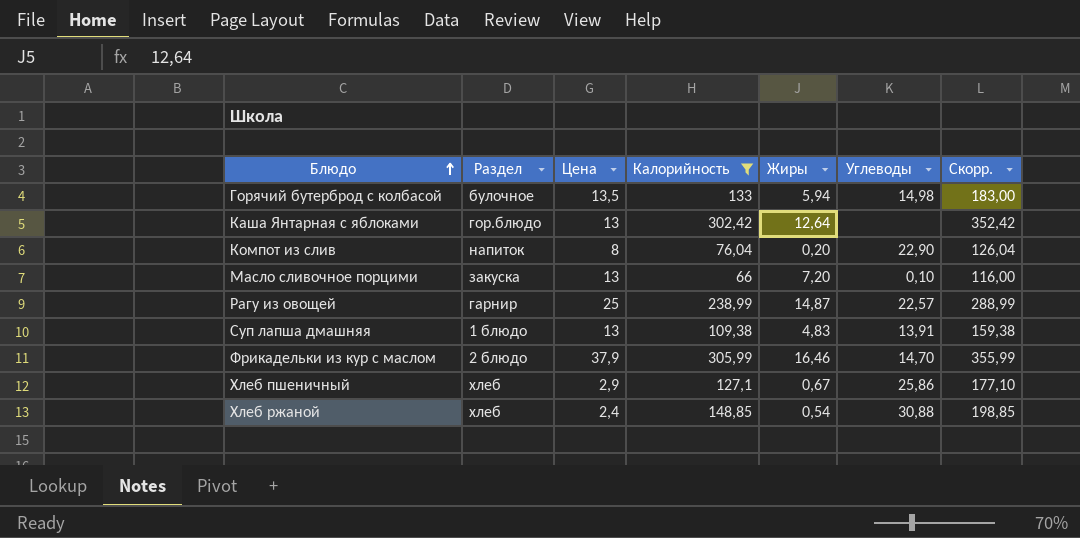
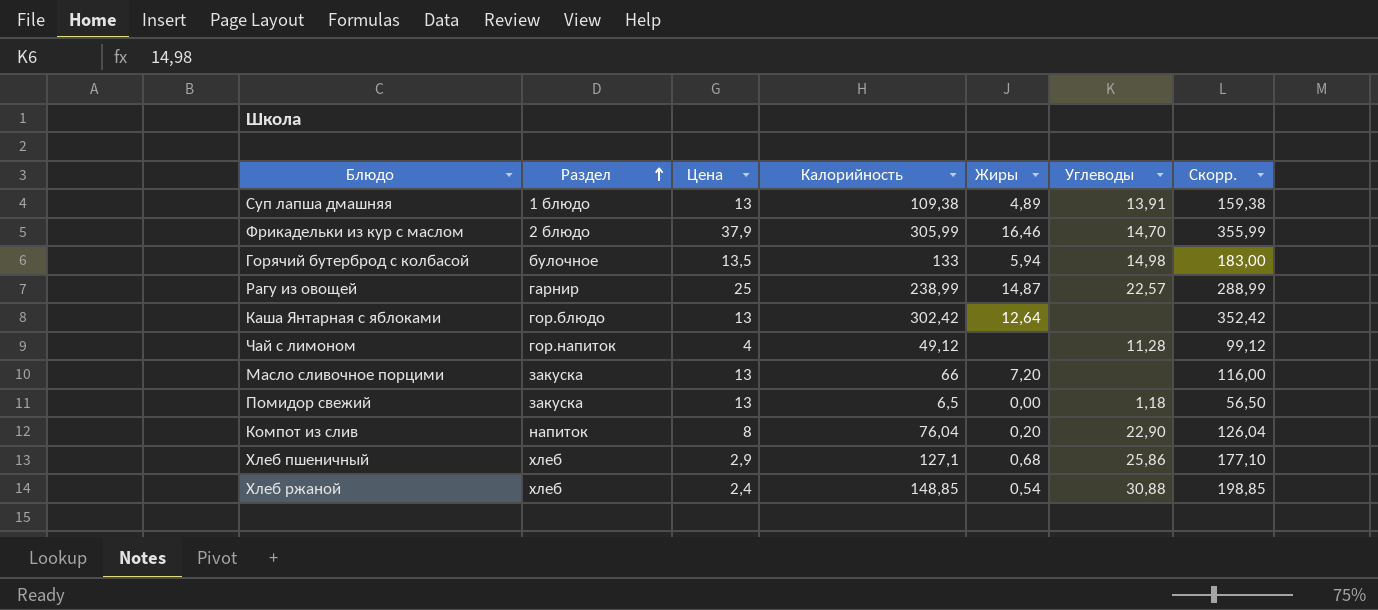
filter: Калорийность >= 66 -> none
row order: Блюдо ascending -> Раздел ascending
Суп лапша дмашняя | Жиры: 4,83 -> 4,89
Масло сливочное порцими | Углеводы: 0,10 -> none
Хлеб пшеничный | Жиры: 0,67 -> 0,68

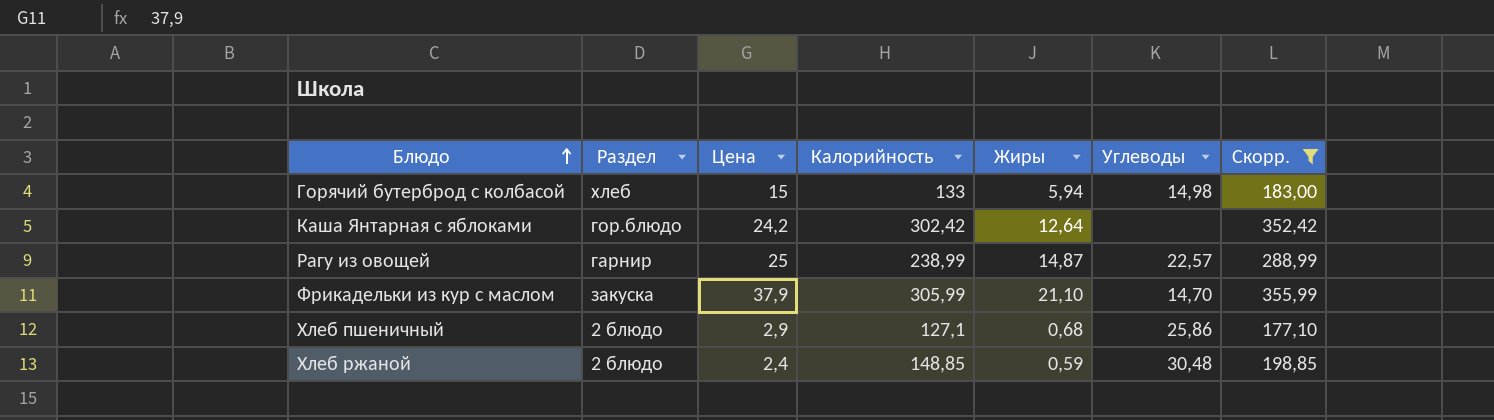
filter: none -> Скорр. >= 177,10
row order: Раздел ascending -> Блюдо ascending
Горячий бутерброд с колбасой | Раздел: булочное -> хлеб
Горячий бутерброд с колбасой | Цена: 13,5 -> 15
Каша Янтарная с яблоками | Цена: 13 -> 24,2
Фрикадельки из кур с маслом | Раздел: 2 блюдо -> закуска
Фрикадельки из кур с маслом | Жиры: 16,46 -> 21,10
Хлеб пшеничный | Раздел: хлеб -> 2 блюдо
Хлеб ржаной | Раздел: хлеб -> 2 блюдо
Хлеб ржаной | Жиры: 0,54 -> 0,59
Хлеб ржаной | Углеводы: 30,88 -> 30,48

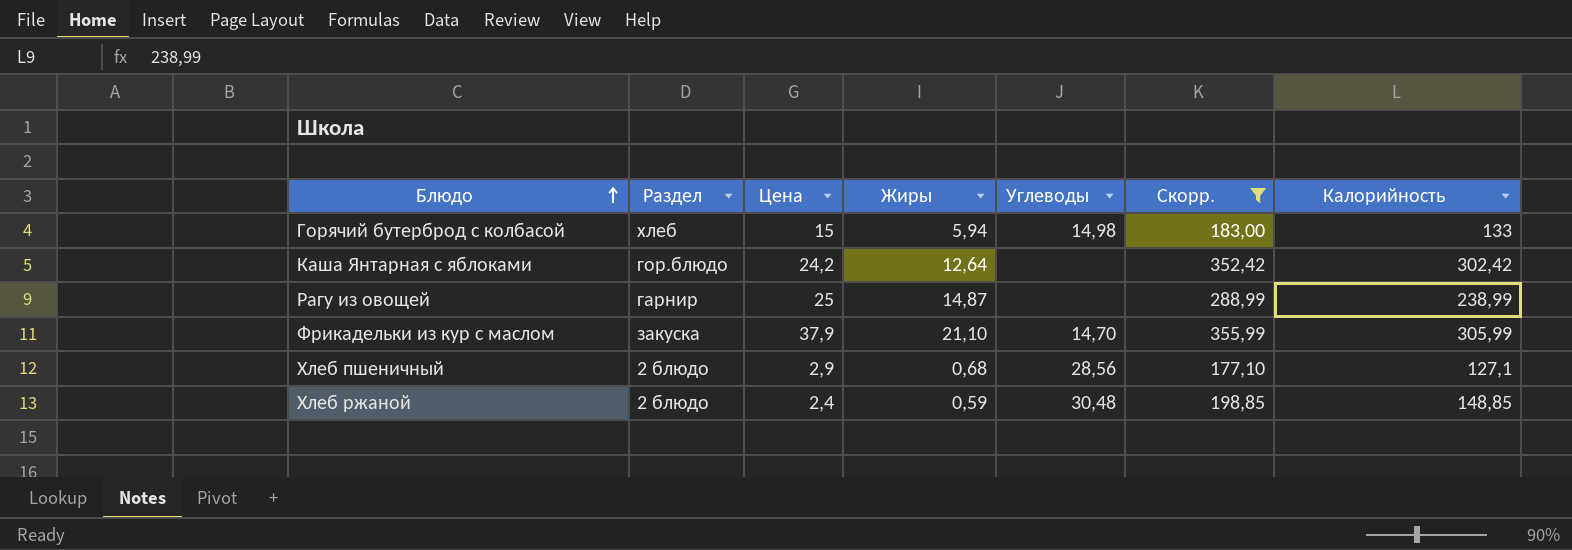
column Калорийность | position: 4 -> 7
Рагу из овощей | Углеводы: 22,57 -> none
Хлеб пшеничный | Углеводы: 25,86 -> 28,56

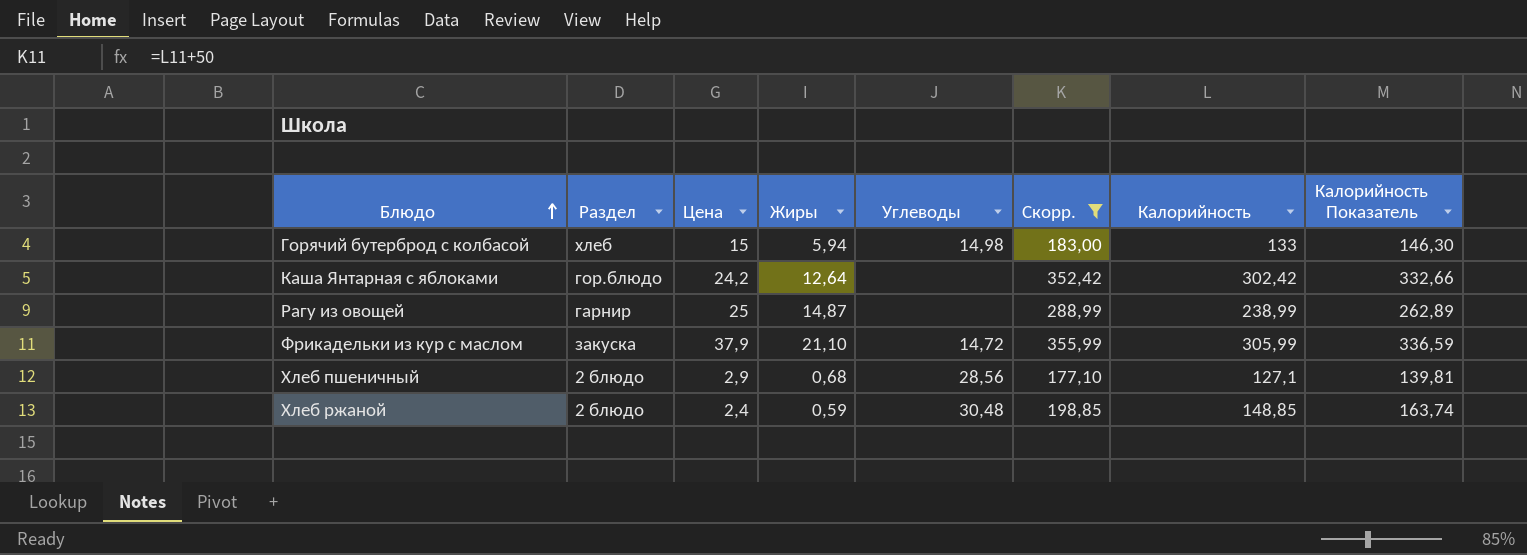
column Калорийность Показатель | formula: none -> [Калорийность] * 1,1
Фрикадельки из кур с маслом | Углеводы: 14,70 -> 14,72

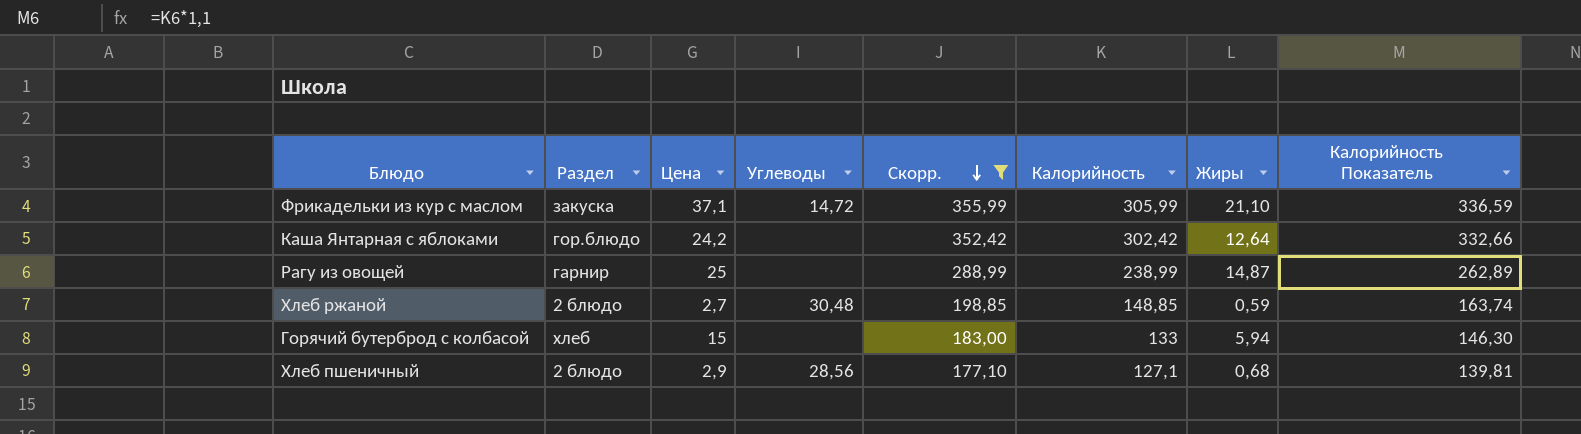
row order: Блюдо ascending -> Скорр. descending
column Жиры | position: 4 -> 7
Фрикадельки из кур с маслом | Цена: 37,9 -> 37,1
Хлеб ржаной | Цена: 2,4 -> 2,7
Горячий бутерброд с колбасой | Углеводы: 14,98 -> none

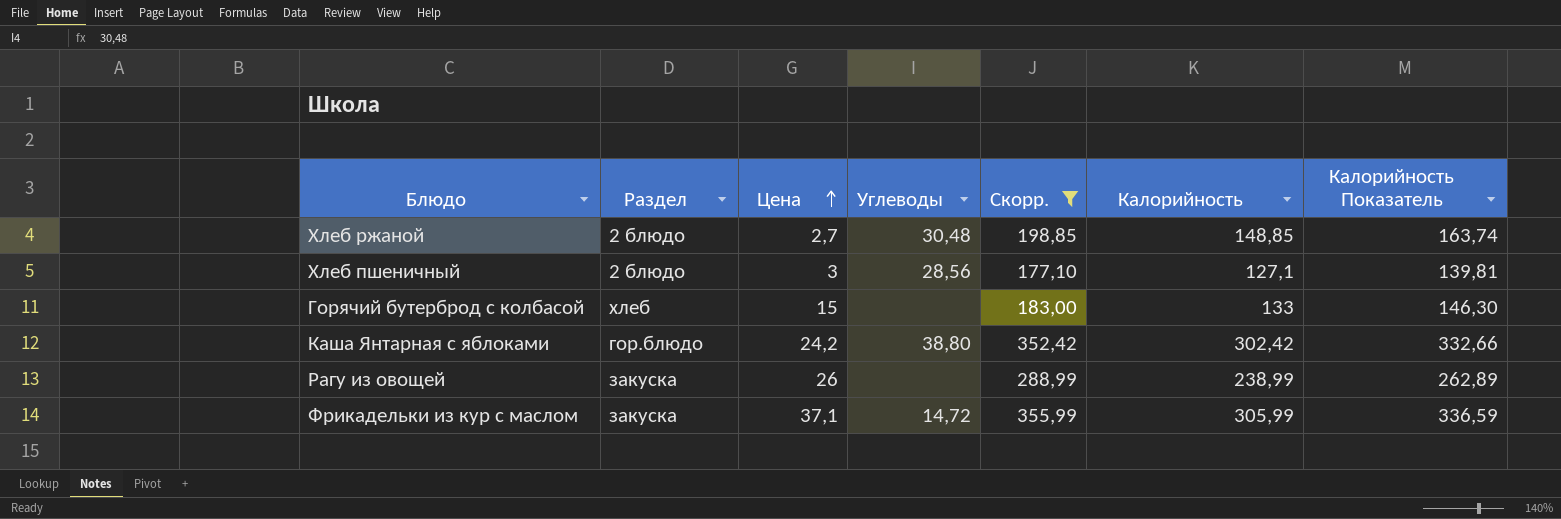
row order: Скорр. descending -> Цена ascending
column Жиры | position: 7 -> none
Хлеб пшеничный | Цена: 2,9 -> 3
Каша Янтарная с яблоками | Углеводы: none -> 38,80
Рагу из овощей | Раздел: гарнир -> закуска
Рагу из овощей | Цена: 25 -> 26

